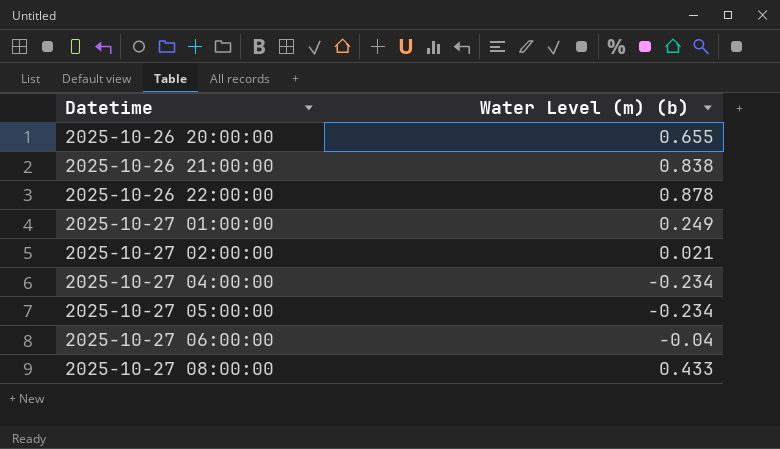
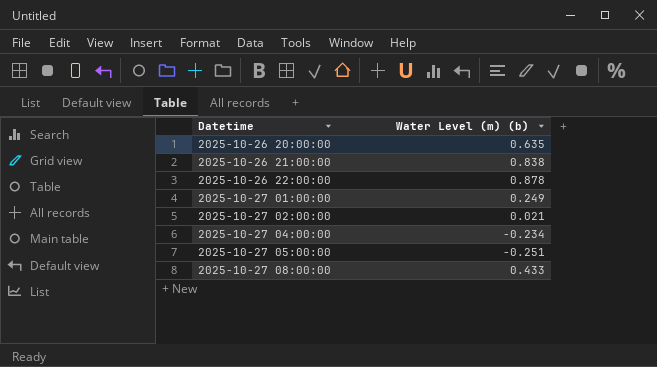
row 2025-10-27 06:00:00: -0.04 -> none
2025-10-26 20:00:00 | Water Level (m) (b): 0.655 -> 0.635
2025-10-27 05:00:00 | Water Level (m) (b): -0.234 -> -0.251

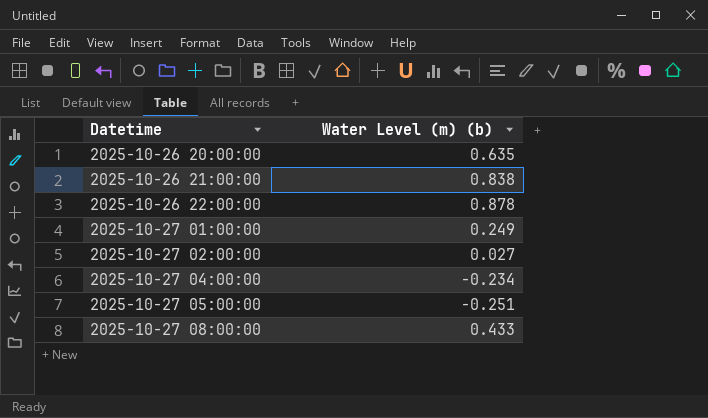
2025-10-27 02:00:00 | Water Level (m) (b): 0.021 -> 0.027

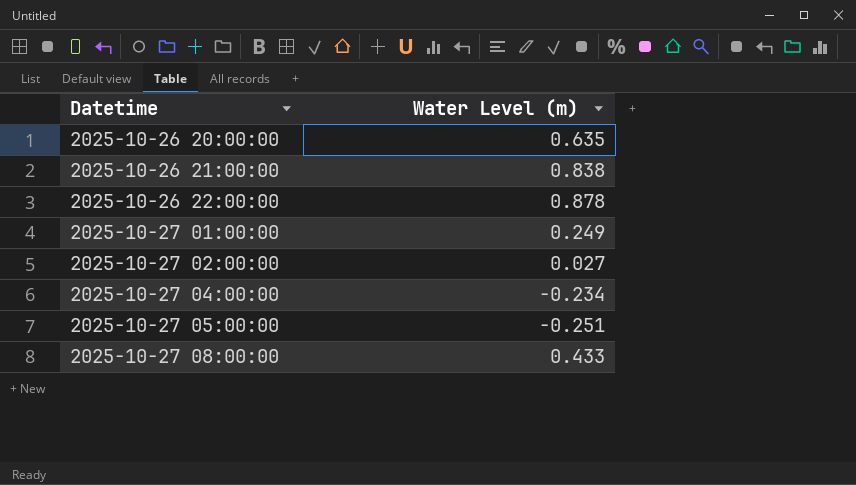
column name: Water Level (m) (b) -> Water Level (m)

